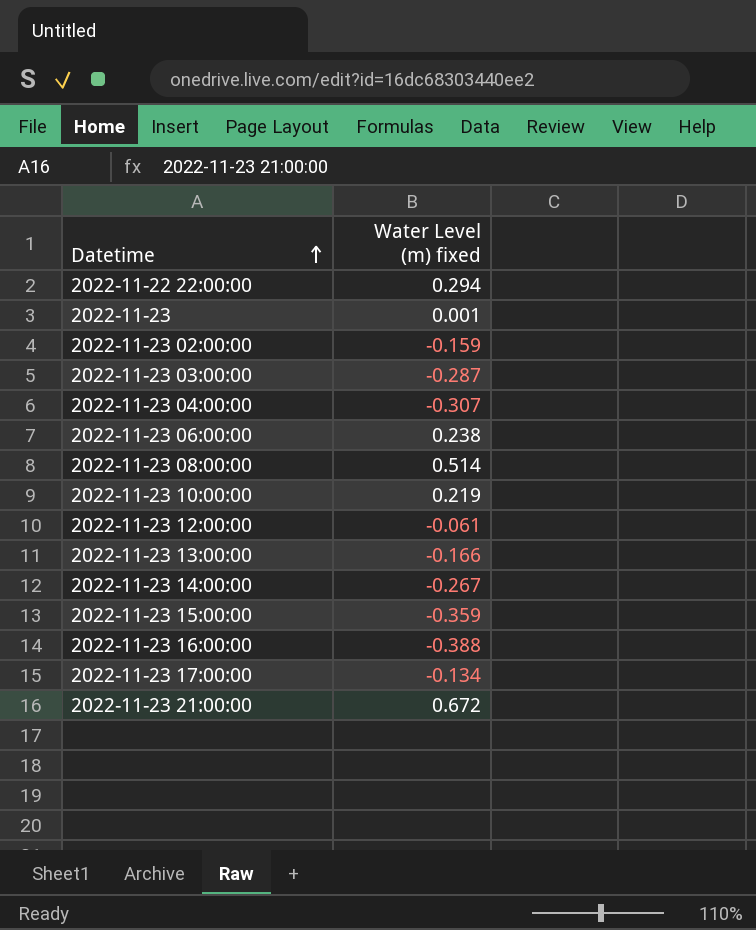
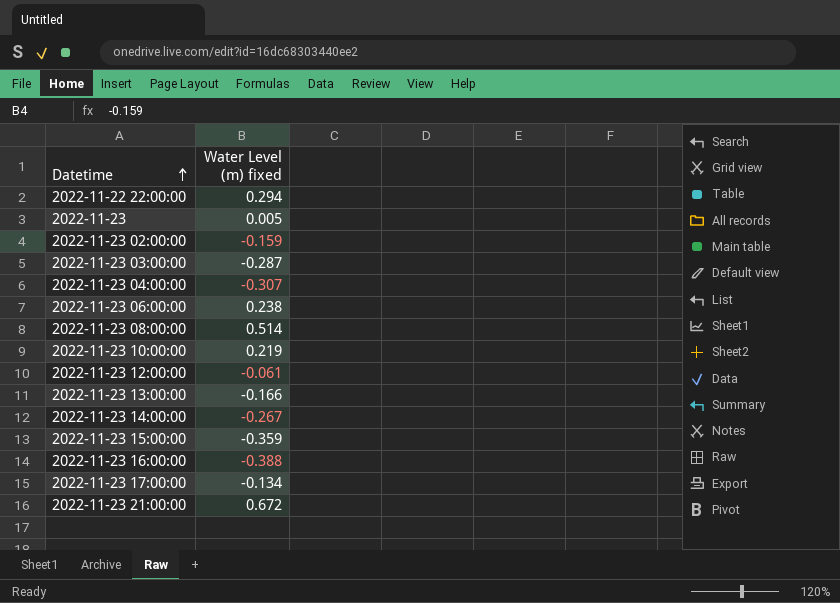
2022-11-23 | Water Level (m) fixed: 0.001 -> 0.005

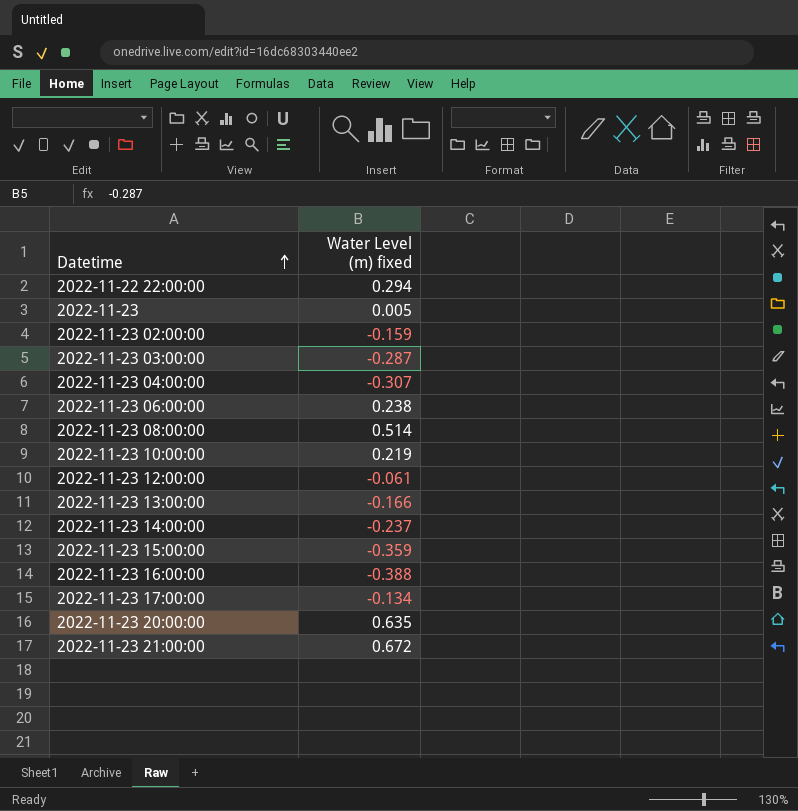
2022-11-23 14:00:00 | Water Level (m) fixed: -0.267 -> -0.237
row 2022-11-23 20:00:00: none -> 0.635

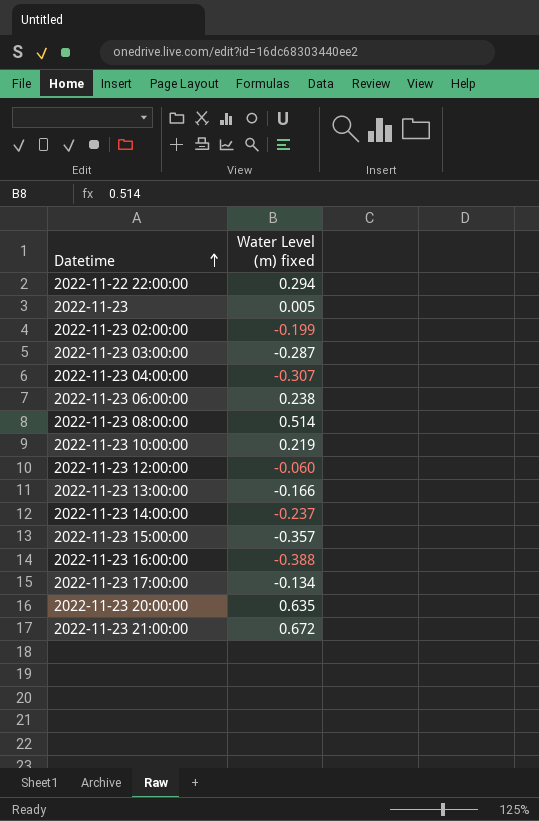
2022-11-23 02:00:00 | Water Level (m) fixed: -0.159 -> -0.199
2022-11-23 12:00:00 | Water Level (m) fixed: -0.061 -> -0.060
2022-11-23 15:00:00 | Water Level (m) fixed: -0.359 -> -0.357

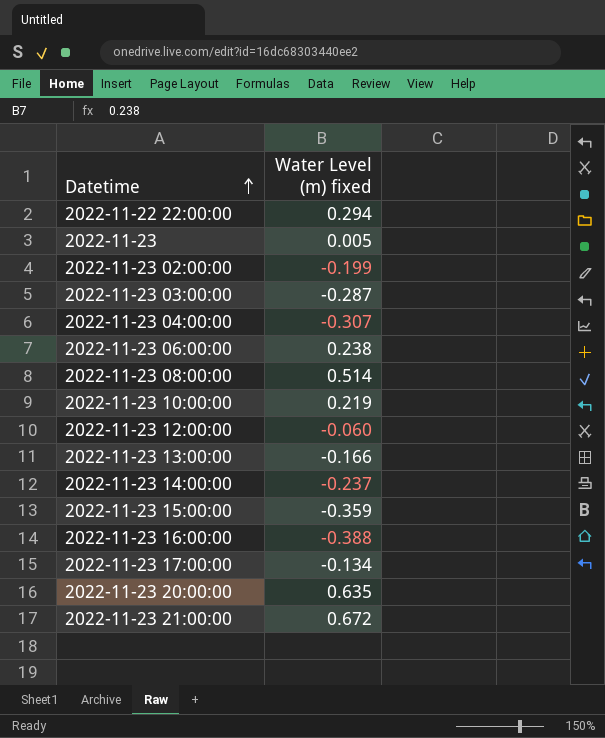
2022-11-23 15:00:00 | Water Level (m) fixed: -0.357 -> -0.359

